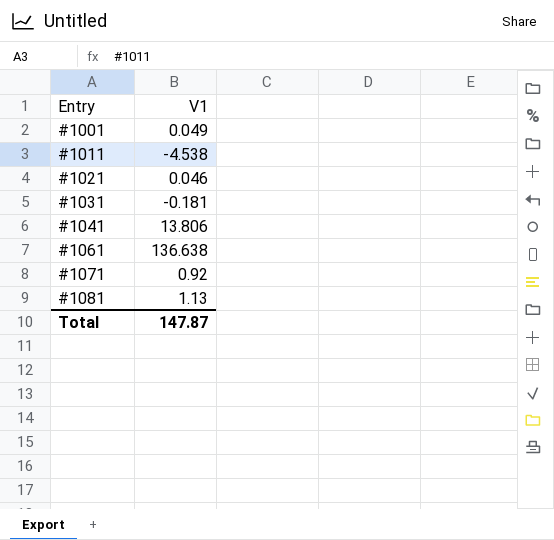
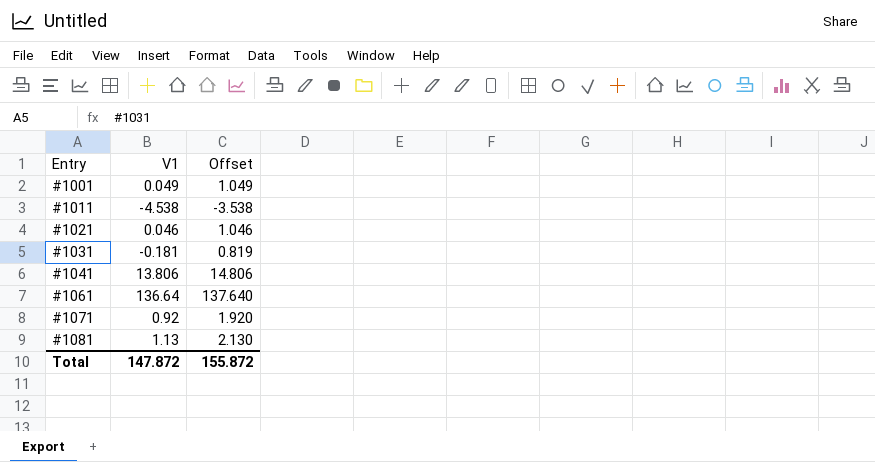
column Offset | formula: none -> [V1] + 1
#1061 | V1: 136.638 -> 136.64
Total | V1: 147.87 -> 147.872

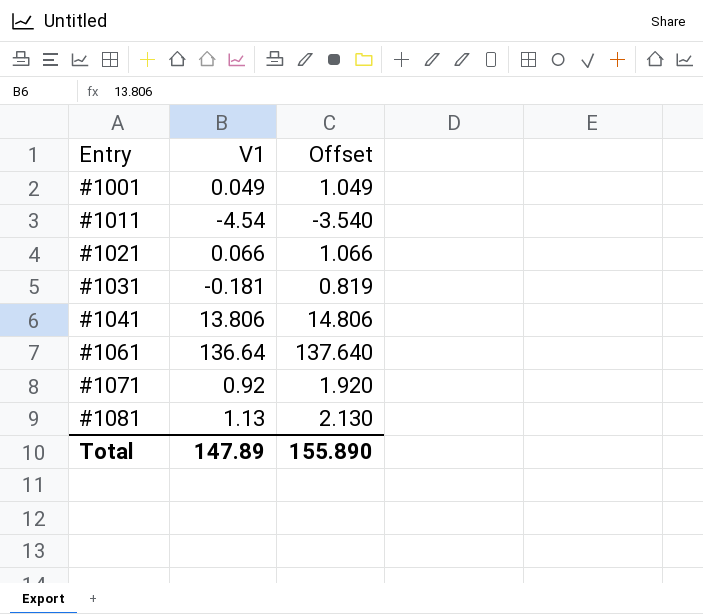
#1011 | V1: -4.538 -> -4.54
#1011 | Offset: -3.538 -> -3.540
#1021 | V1: 0.046 -> 0.066
#1021 | Offset: 1.046 -> 1.066
Total | V1: 147.872 -> 147.89
Total | Offset: 155.872 -> 155.890

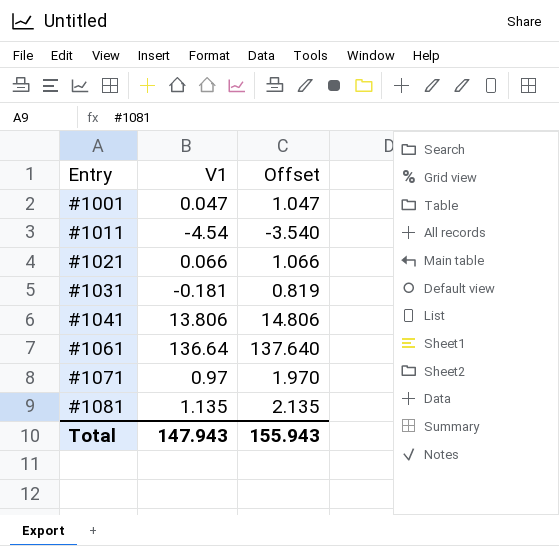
#1001 | V1: 0.049 -> 0.047
#1001 | Offset: 1.049 -> 1.047
#1071 | V1: 0.92 -> 0.97
#1071 | Offset: 1.920 -> 1.970
#1081 | V1: 1.13 -> 1.135
#1081 | Offset: 2.130 -> 2.135
Total | V1: 147.89 -> 147.943
Total | Offset: 155.890 -> 155.943

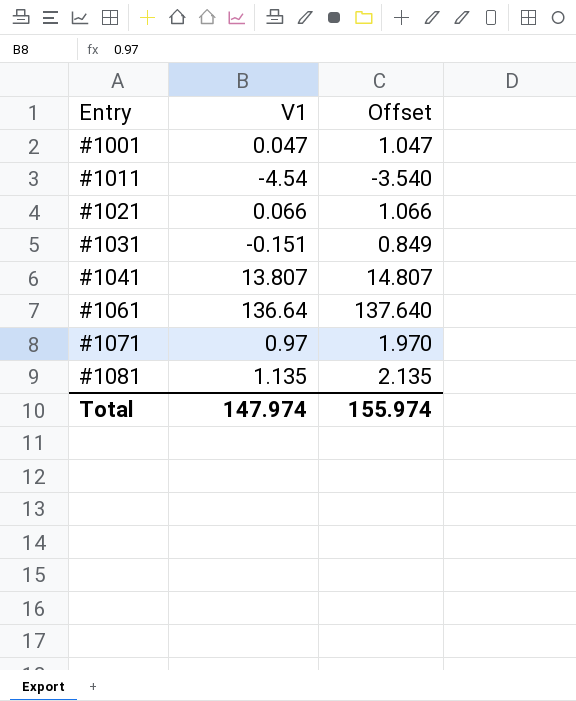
#1031 | V1: -0.181 -> -0.151
#1031 | Offset: 0.819 -> 0.849
#1041 | V1: 13.806 -> 13.807
#1041 | Offset: 14.806 -> 14.807
Total | V1: 147.943 -> 147.974
Total | Offset: 155.943 -> 155.974

